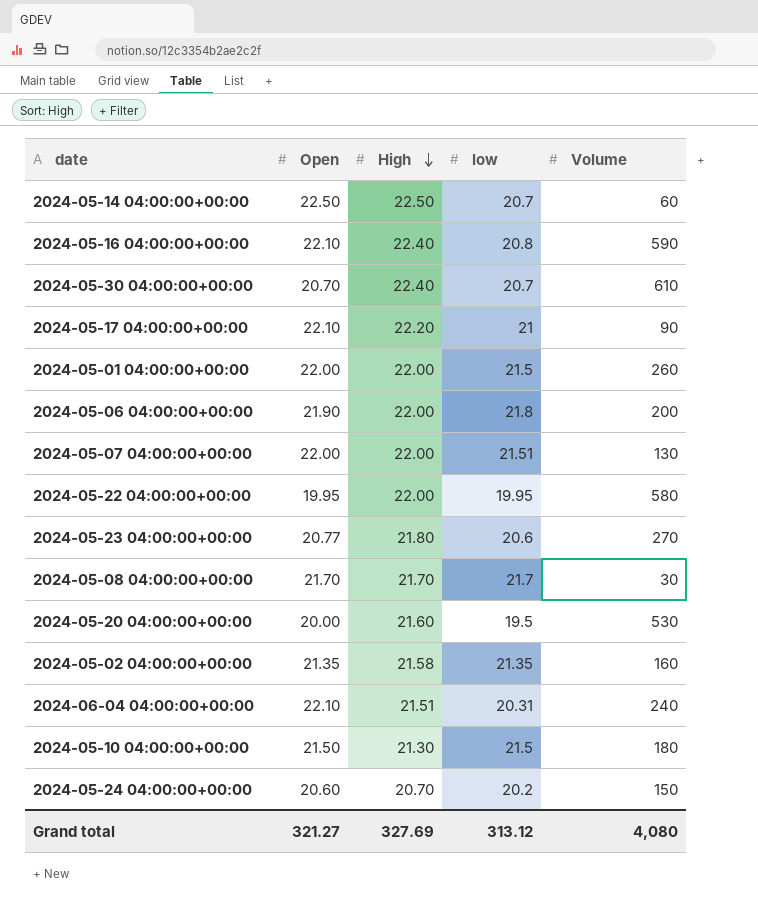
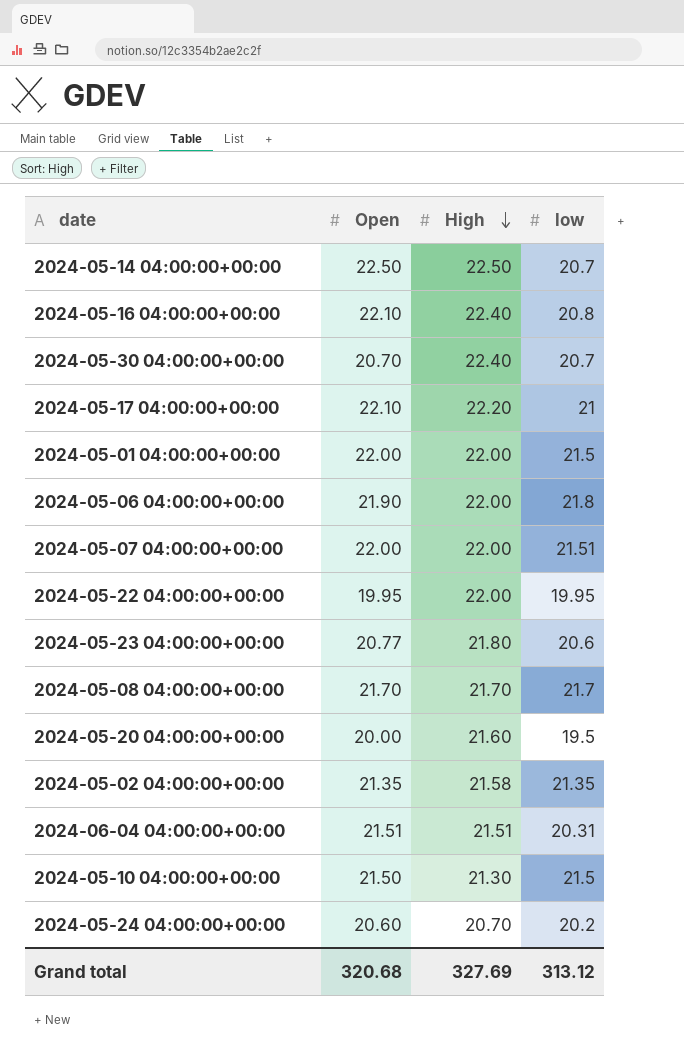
column Volume | position: 5 -> none
2024-06-04 04:00:00+00:00 | Open: 22.10 -> 21.51
Grand total | Open: 321.27 -> 320.68

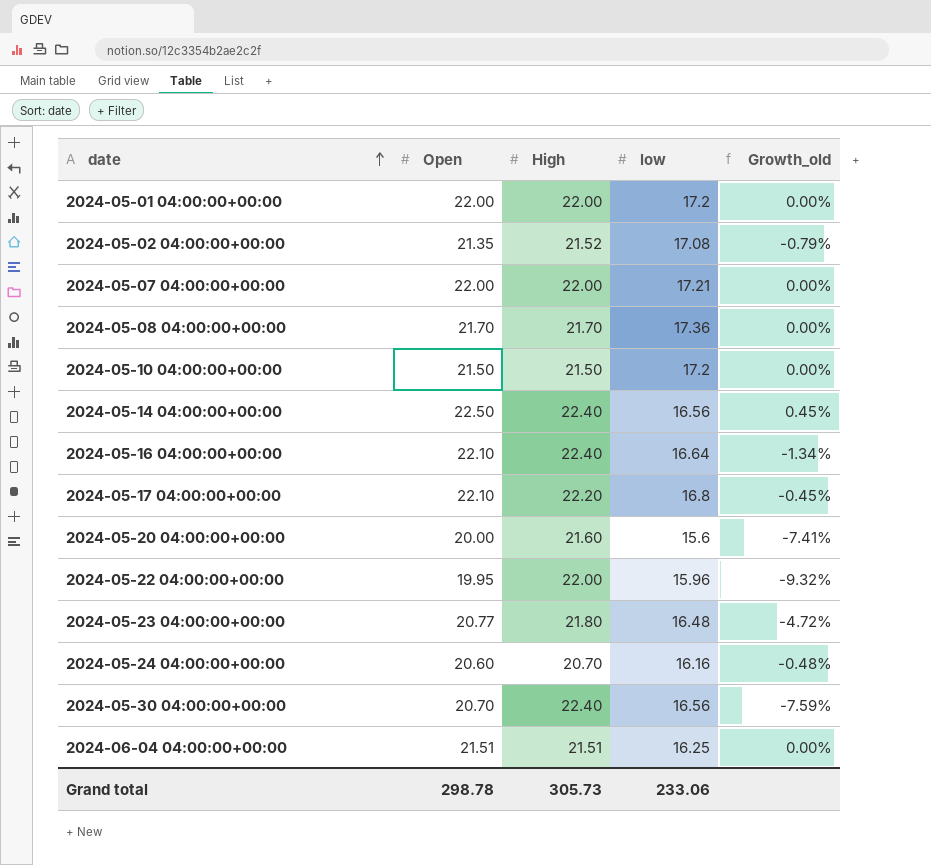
row order: High descending -> date ascending
column Growth_old | formula: none -> ([Open] - [High]) / [High]
row 2024-05-06 04:00:00+00:00: 21.90 | 22.00 | 21.8 -> none
2024-05-01 04:00:00+00:00 | low: 21.5 -> 17.2
2024-05-02 04:00:00+00:00 | High: 21.58 -> 21.52
2024-05-02 04:00:00+00:00 | low: 21.35 -> 17.08
2024-05-07 04:00:00+00:00 | low: 21.51 -> 17.21
2024-05-08 04:00:00+00:00 | low: 21.7 -> 17.36
2024-05-10 04:00:00+00:00 | High: 21.30 -> 21.50
2024-05-10 04:00:00+00:00 | low: 21.5 -> 17.2
2024-05-14 04:00:00+00:00 | High: 22.50 -> 22.40
2024-05-14 04:00:00+00:00 | low: 20.7 -> 16.56
2024-05-16 04:00:00+00:00 | low: 20.8 -> 16.64
2024-05-17 04:00:00+00:00 | low: 21 -> 16.8
2024-05-20 04:00:00+00:00 | low: 19.5 -> 15.6
2024-05-22 04:00:00+00:00 | low: 19.95 -> 15.96
2024-05-23 04:00:00+00:00 | low: 20.6 -> 16.48
2024-05-24 04:00:00+00:00 | low: 20.2 -> 16.16
2024-05-30 04:00:00+00:00 | low: 20.7 -> 16.56
2024-06-04 04:00:00+00:00 | low: 20.31 -> 16.25
Grand total | Open: 320.68 -> 298.78
Grand total | High: 327.69 -> 305.73
Grand total | low: 313.12 -> 233.06

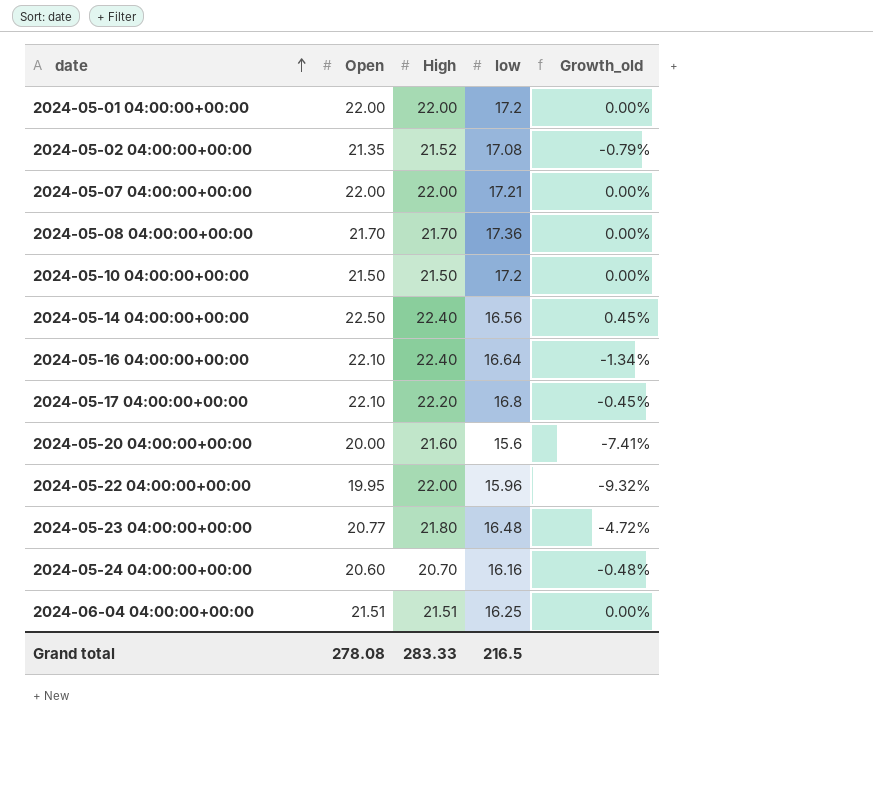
row 2024-05-30 04:00:00+00:00: 20.70 | 22.40 | 16.56 | -7.59% -> none
Grand total | Open: 298.78 -> 278.08
Grand total | High: 305.73 -> 283.33
Grand total | low: 233.06 -> 216.5

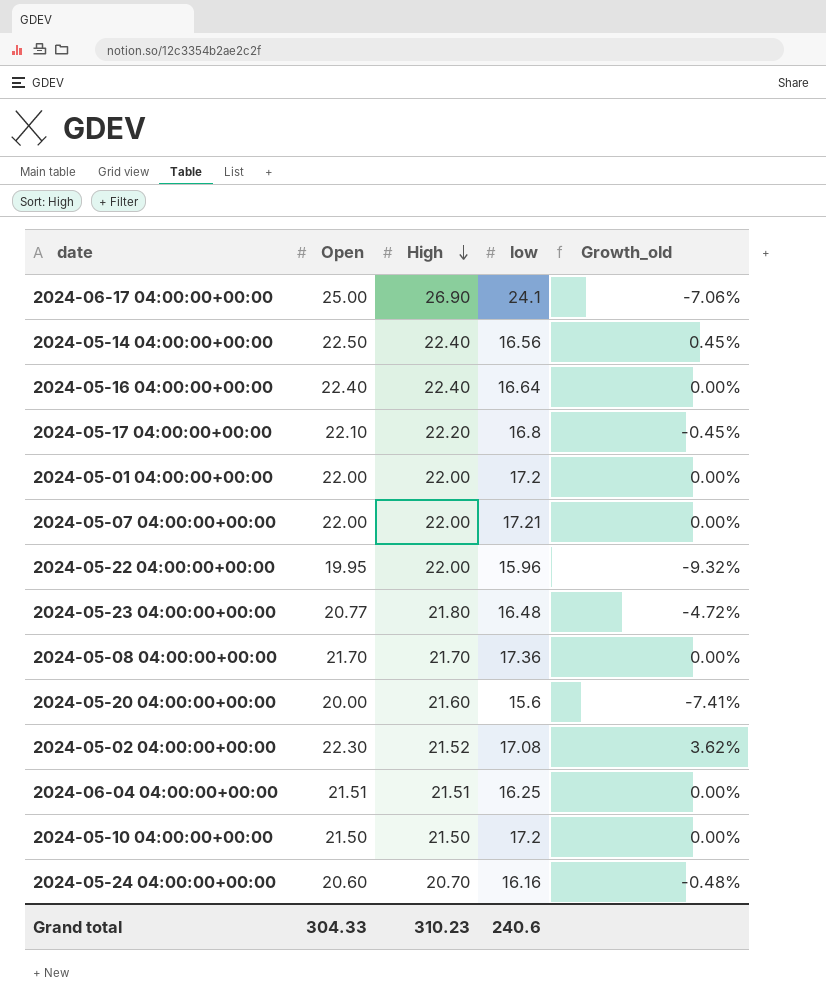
row order: date ascending -> High descending
row 2024-06-17 04:00:00+00:00: none -> 25.00 | 26.90 | 24.1 | -7.06%
2024-05-16 04:00:00+00:00 | Open: 22.10 -> 22.40
2024-05-16 04:00:00+00:00 | Growth_old: -1.34% -> 0.00%
2024-05-02 04:00:00+00:00 | Open: 21.35 -> 22.30
2024-05-02 04:00:00+00:00 | Growth_old: -0.79% -> 3.62%
Grand total | Open: 278.08 -> 304.33
Grand total | High: 283.33 -> 310.23
Grand total | low: 216.5 -> 240.6

